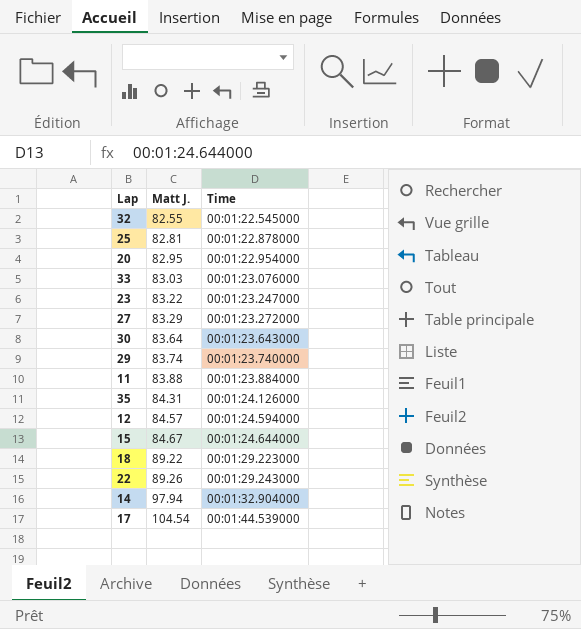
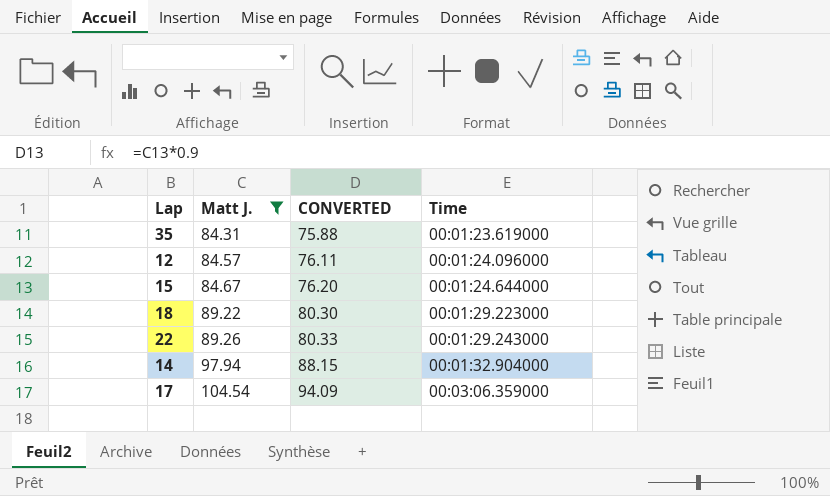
filter: none -> Matt J. >= 84.31
column CONVERTED | formula: none -> [Matt J.] * 0.9
35 | Time: 00:01:24.126000 -> 00:01:23.619000
12 | Time: 00:01:24.594000 -> 00:01:24.096000
17 | Time: 00:01:44.539000 -> 00:03:06.359000

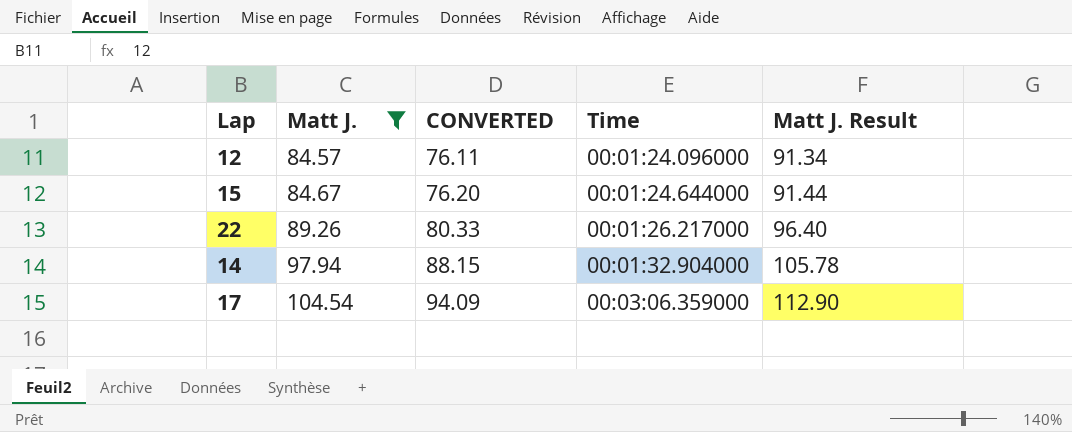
column Matt J. Result | formula: none -> [Matt J.] * 1.08
row 35: 84.31 | 75.88 | 00:01:23.619000 -> none
row 18: 89.22 | 80.30 | 00:01:29.223000 -> none
22 | Time: 00:01:29.243000 -> 00:01:26.217000

